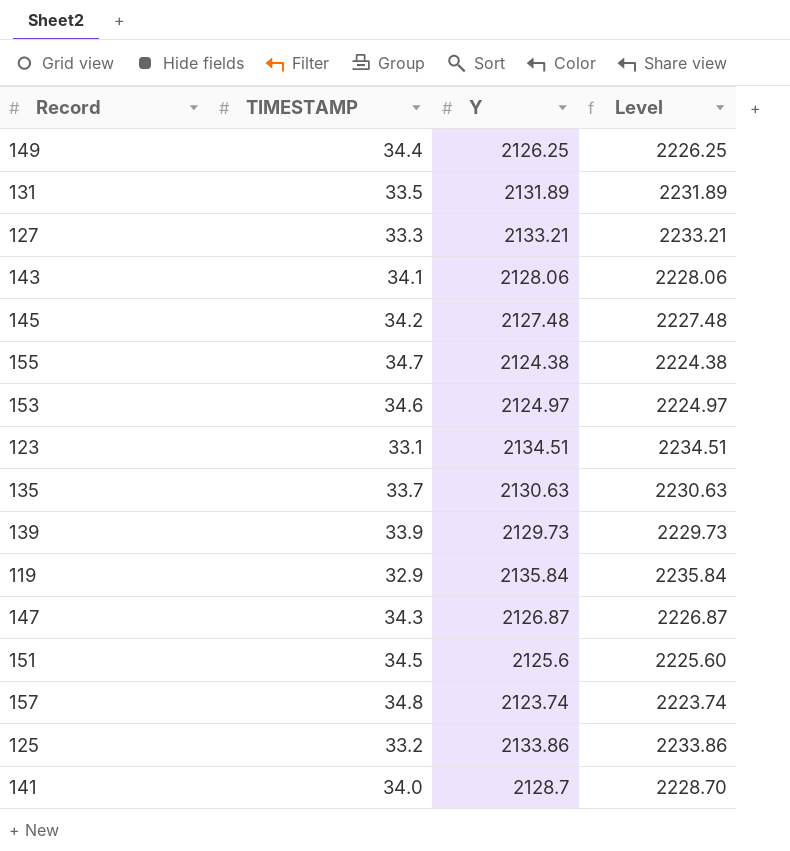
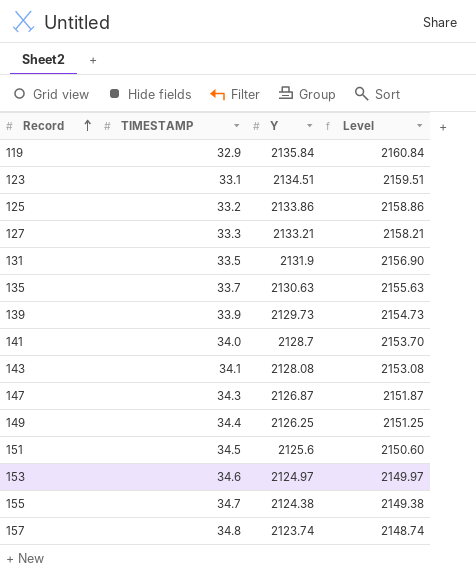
row order: none -> Record ascending
column Level | formula: [Y] + 100 -> [Y] + 25
row 145: 34.2 | 2127.48 | 2227.48 -> none
131 | Y: 2131.89 -> 2131.9
143 | Y: 2128.06 -> 2128.08

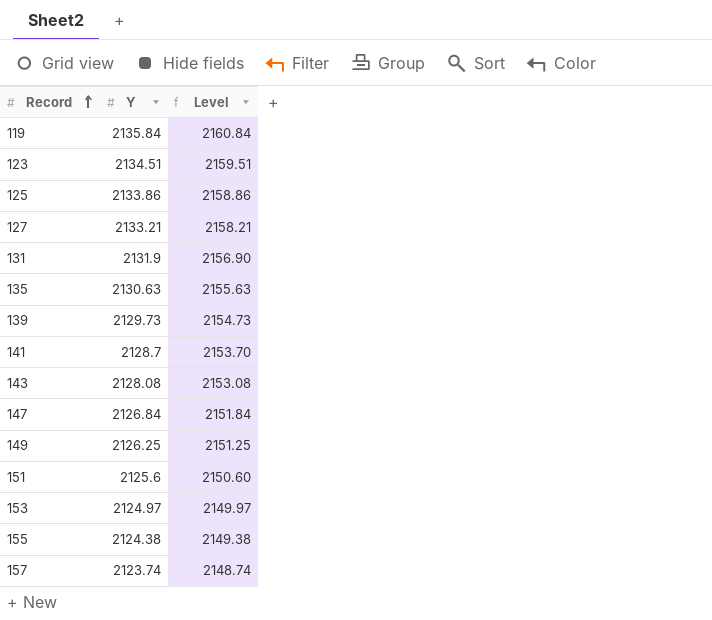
column TIMESTAMP | position: 2 -> none
147 | Y: 2126.87 -> 2126.84
147 | Level: 2151.87 -> 2151.84

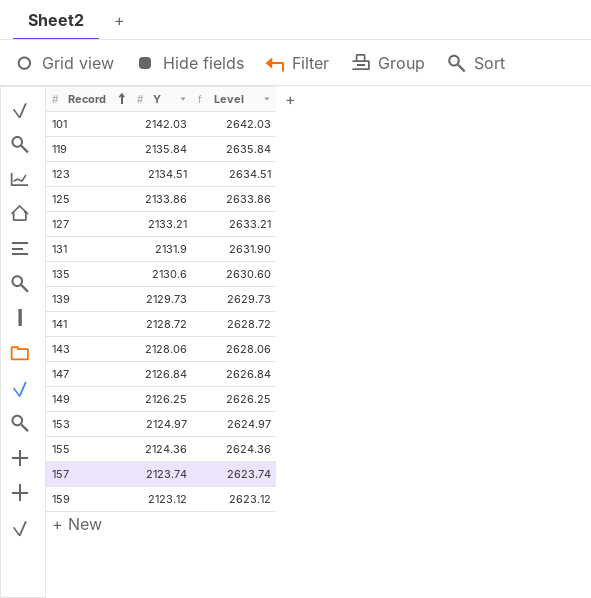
column Level | formula: [Y] + 25 -> [Y] + 500
row 151: 2125.6 | 2150.60 -> none
row 101: none -> 2142.03 | 2642.03
135 | Y: 2130.63 -> 2130.6
141 | Y: 2128.7 -> 2128.72
143 | Y: 2128.08 -> 2128.06
155 | Y: 2124.38 -> 2124.36
row 159: none -> 2123.12 | 2623.12

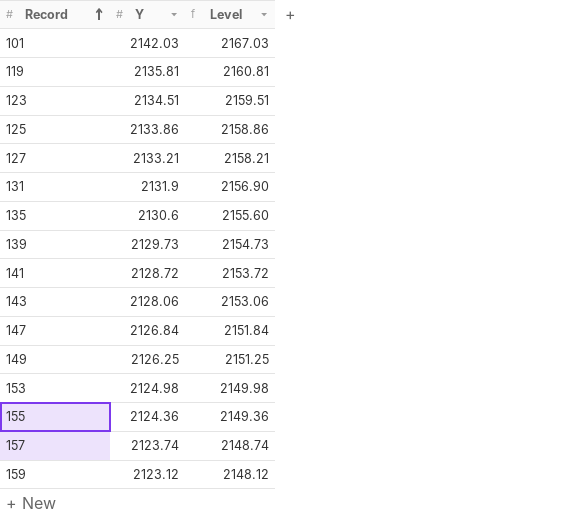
column Level | formula: [Y] + 500 -> [Y] + 25
119 | Y: 2135.84 -> 2135.81
153 | Y: 2124.97 -> 2124.98

